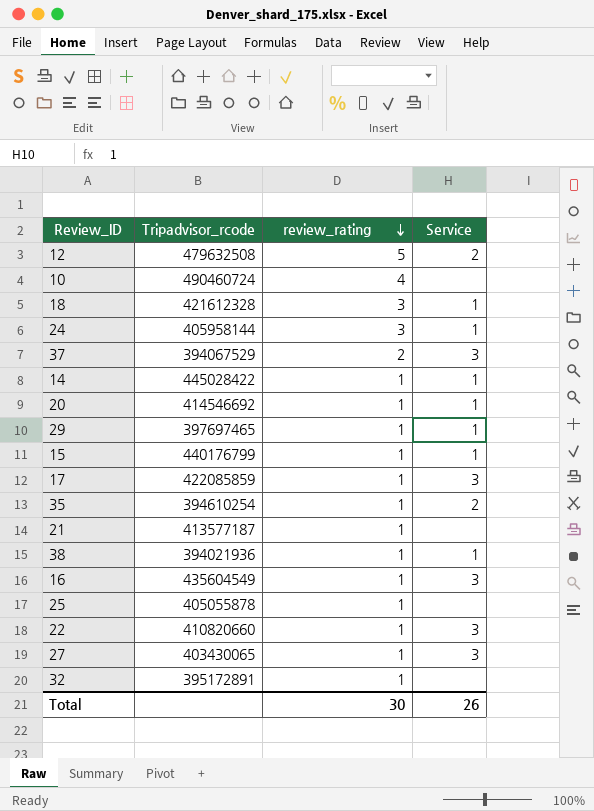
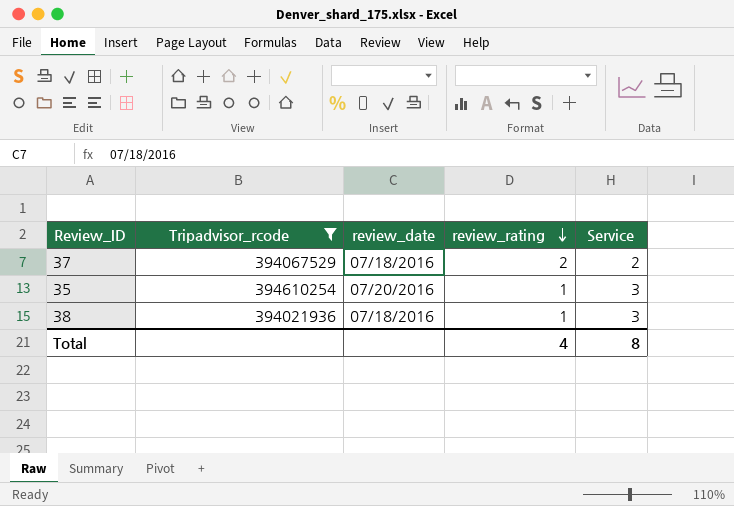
filter: none -> Tripadvisor_rcode <= 394610254
column review_date | position: none -> 3
37 | Service: 3 -> 2
35 | Service: 2 -> 3
38 | Service: 1 -> 3
Total | review_rating: 30 -> 4
Total | Service: 26 -> 8

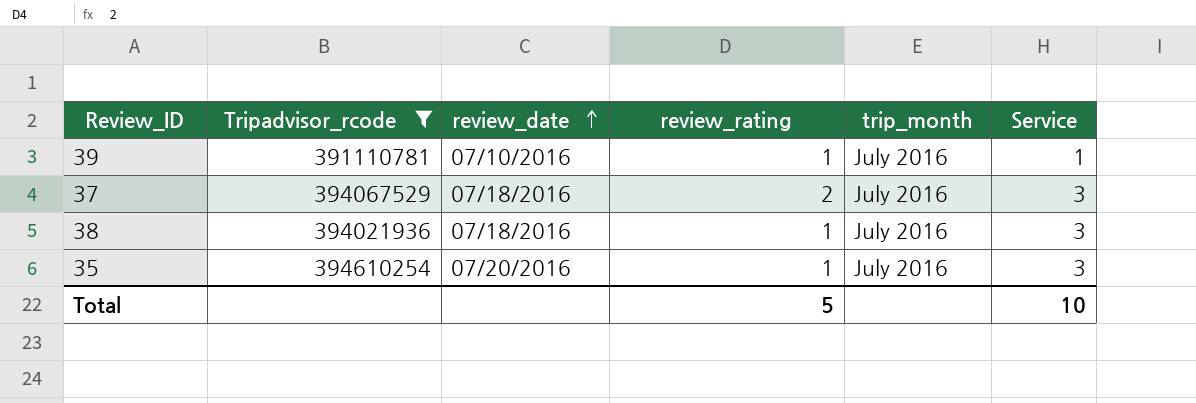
row order: review_rating descending -> review_date ascending
column trip_month | position: none -> 5
row 39: none -> 391110781 | 07/10/2016 | 1 | July 2016 | 1
37 | Service: 2 -> 3
Total | review_rating: 4 -> 5
Total | Service: 8 -> 10

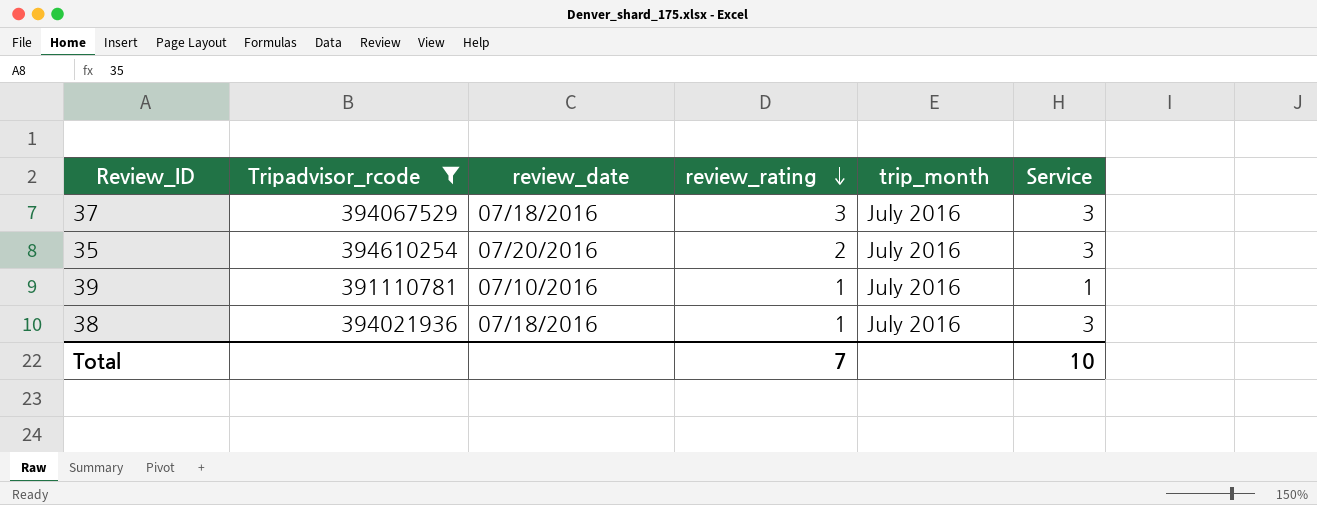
row order: review_date ascending -> review_rating descending
37 | review_rating: 2 -> 3
35 | review_rating: 1 -> 2
Total | review_rating: 5 -> 7

